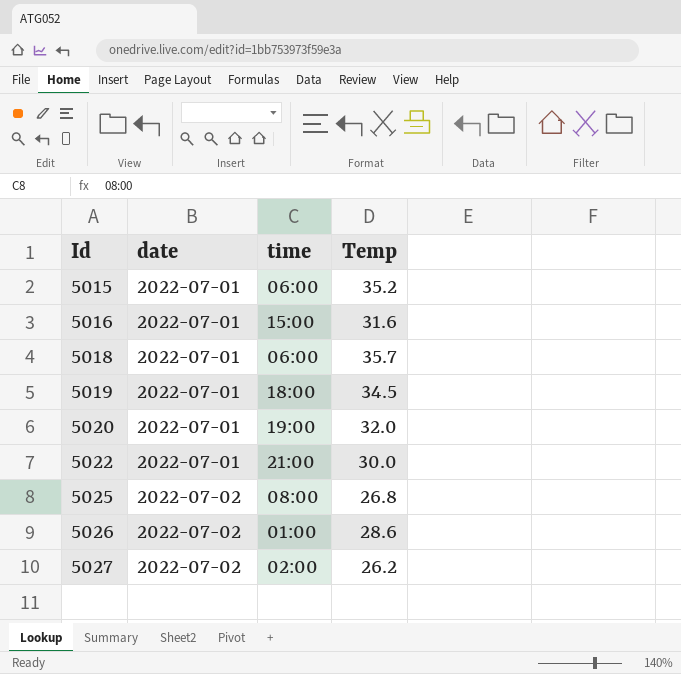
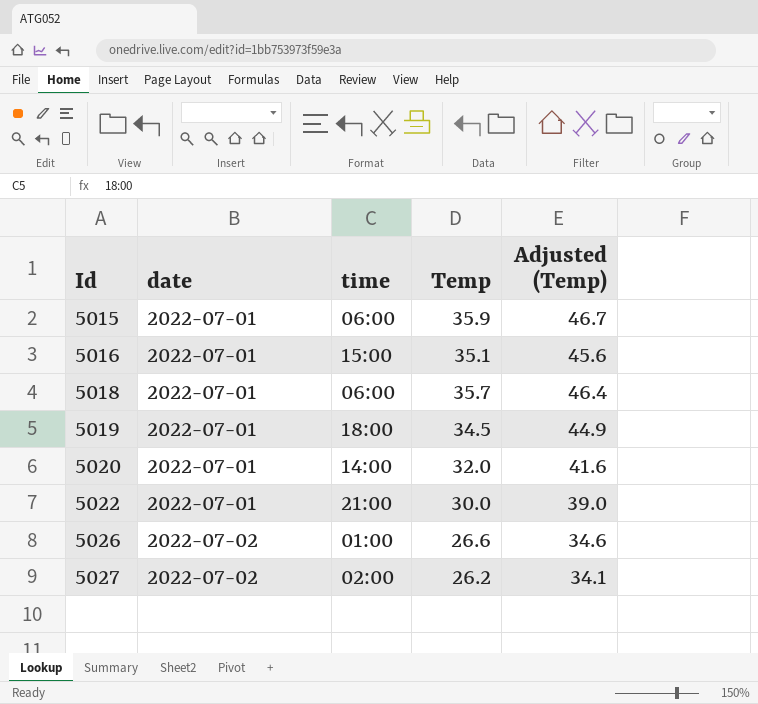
column Adjusted (Temp) | formula: none -> [Temp] * 1.3
row 5025: 2022-07-02 | 08:00 | 26.8 -> none
5015 | Temp: 35.2 -> 35.9
5016 | Temp: 31.6 -> 35.1
5020 | time: 19:00 -> 14:00
5026 | Temp: 28.6 -> 26.6

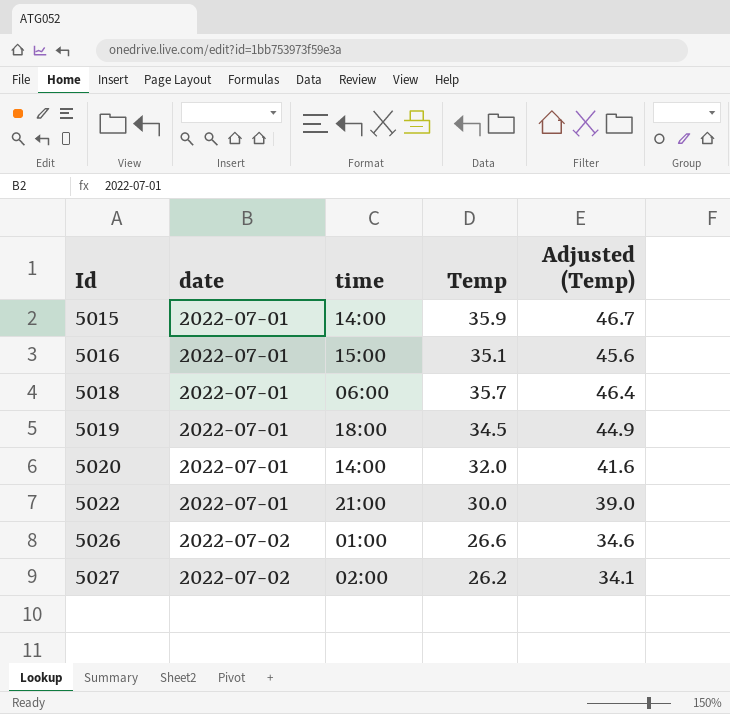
5015 | time: 06:00 -> 14:00

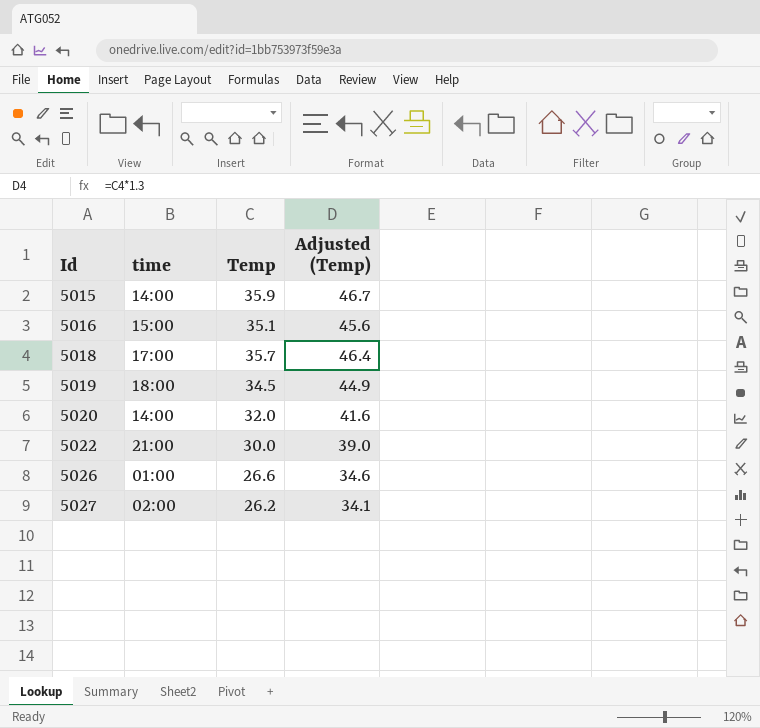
column date | position: 2 -> none
5018 | time: 06:00 -> 17:00

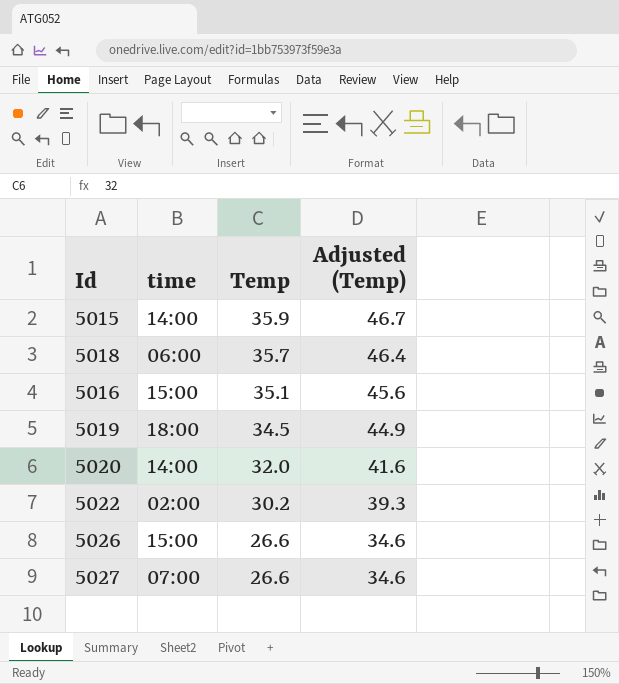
row order: Id ascending -> Temp descending
5018 | time: 17:00 -> 06:00
5022 | time: 21:00 -> 02:00
5022 | Temp: 30.0 -> 30.2
5022 | Adjusted (Temp): 39.0 -> 39.3
5026 | time: 01:00 -> 15:00
5027 | time: 02:00 -> 07:00
5027 | Temp: 26.2 -> 26.6
5027 | Adjusted (Temp): 34.1 -> 34.6

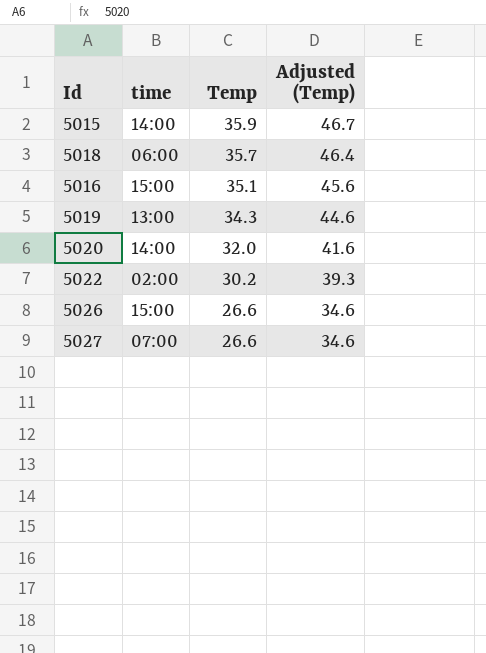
5019 | time: 18:00 -> 13:00
5019 | Temp: 34.5 -> 34.3
5019 | Adjusted (Temp): 44.9 -> 44.6

